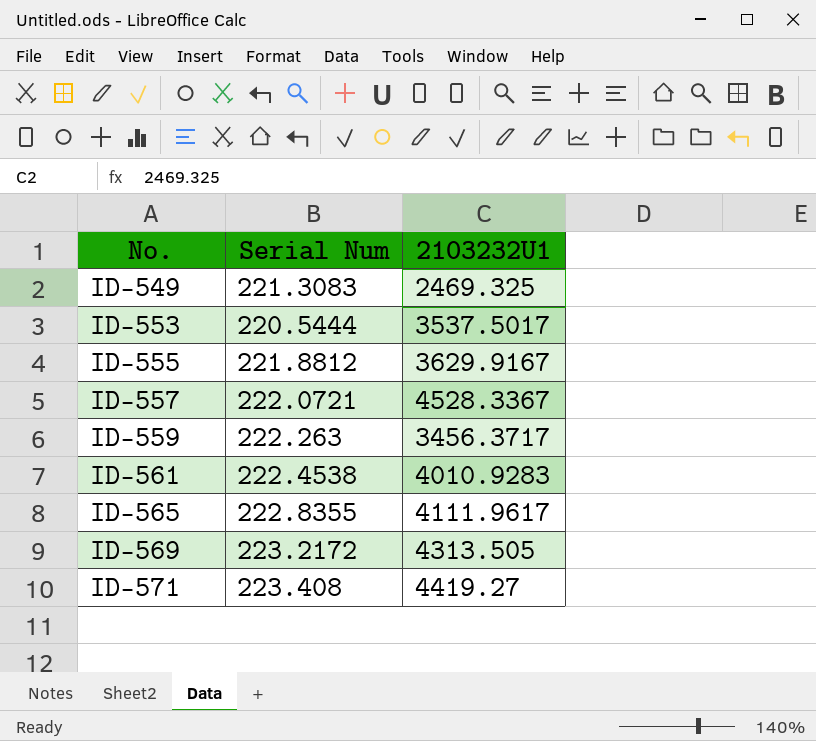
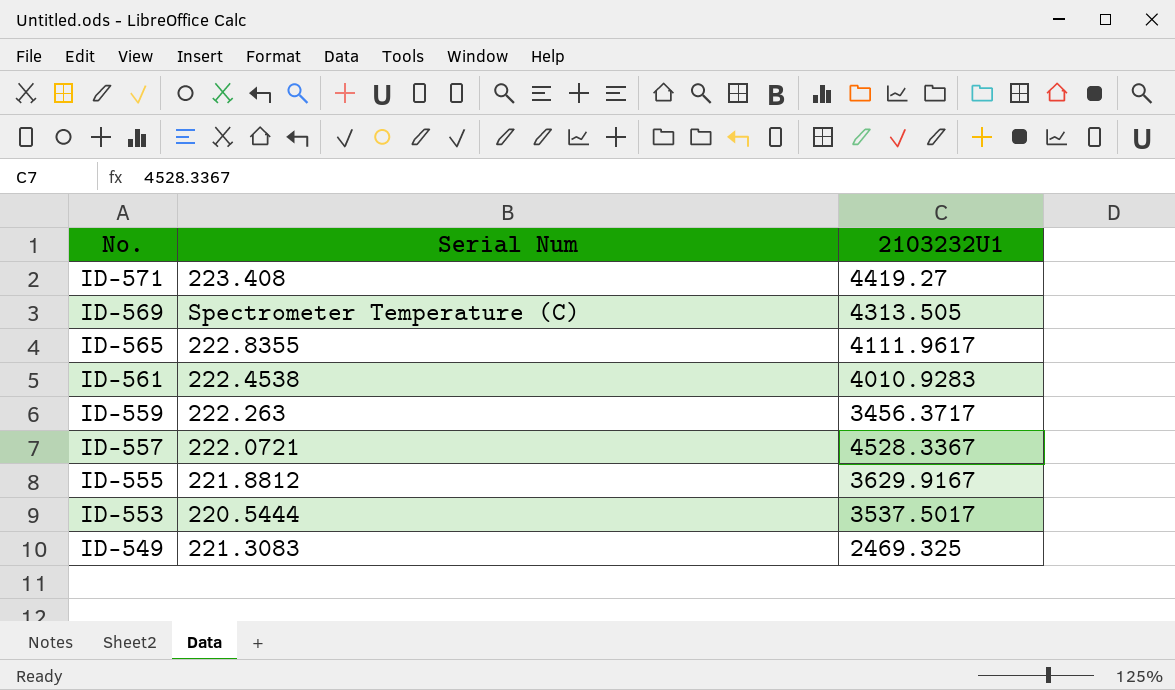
row order: No. ascending -> No. descending
ID-569 | Serial Num: 223.2172 -> Spectrometer Temperature (C)

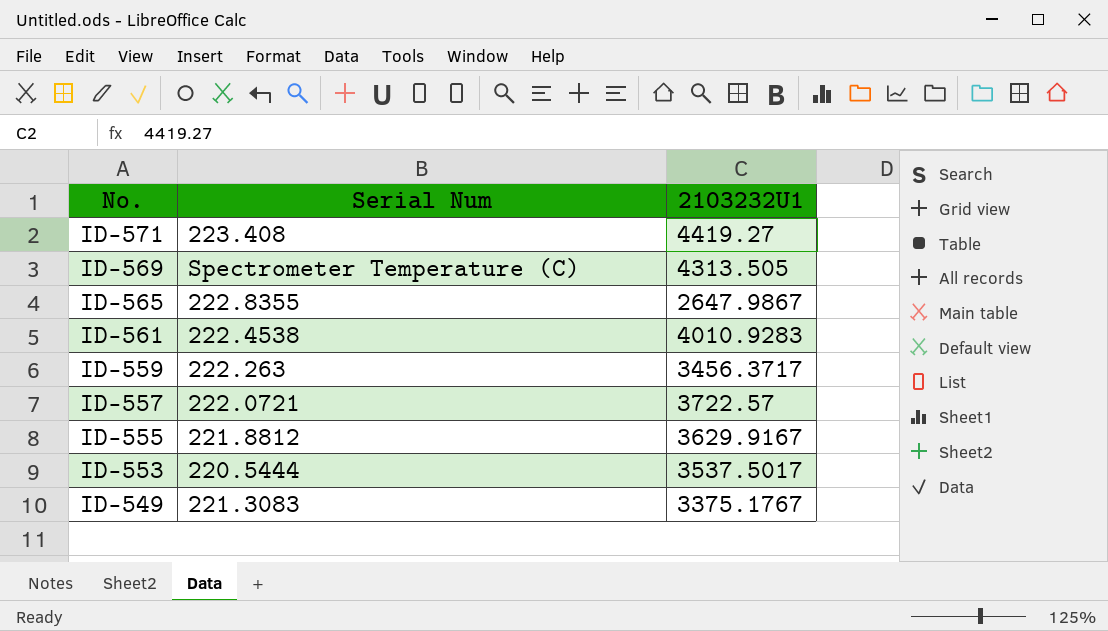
ID-565 | 2103232U1: 4111.9617 -> 2647.9867
ID-557 | 2103232U1: 4528.3367 -> 3722.57
ID-549 | 2103232U1: 2469.325 -> 3375.1767

